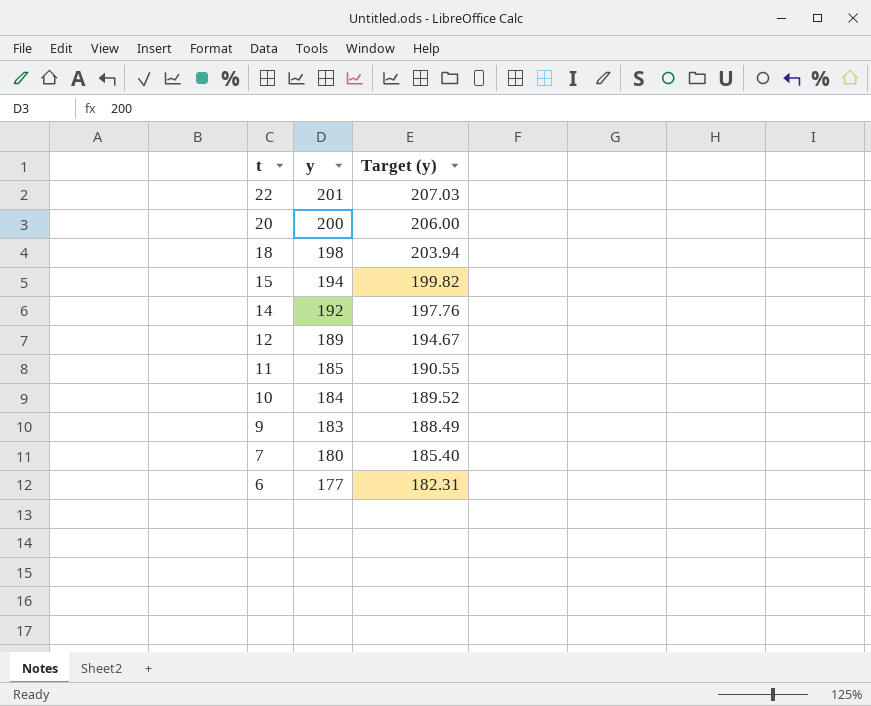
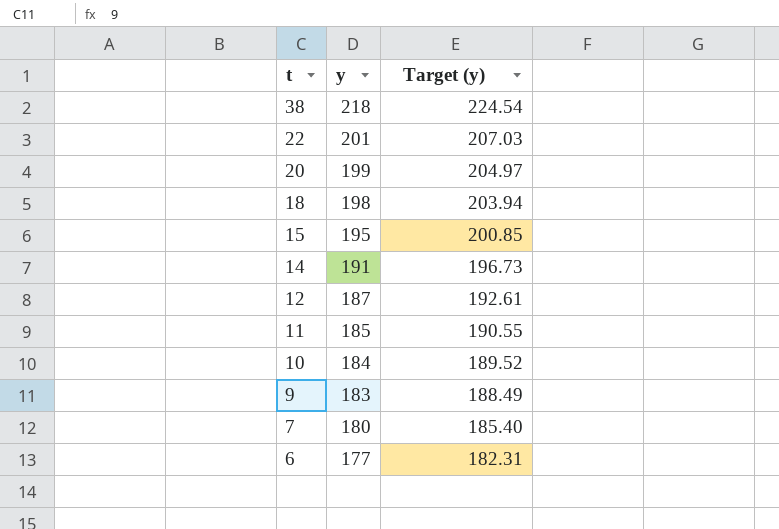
row 38: none -> 218 | 224.54
20 | y: 200 -> 199
20 | Target (y): 206.00 -> 204.97
15 | y: 194 -> 195
15 | Target (y): 199.82 -> 200.85
14 | y: 192 -> 191
14 | Target (y): 197.76 -> 196.73
12 | y: 189 -> 187
12 | Target (y): 194.67 -> 192.61

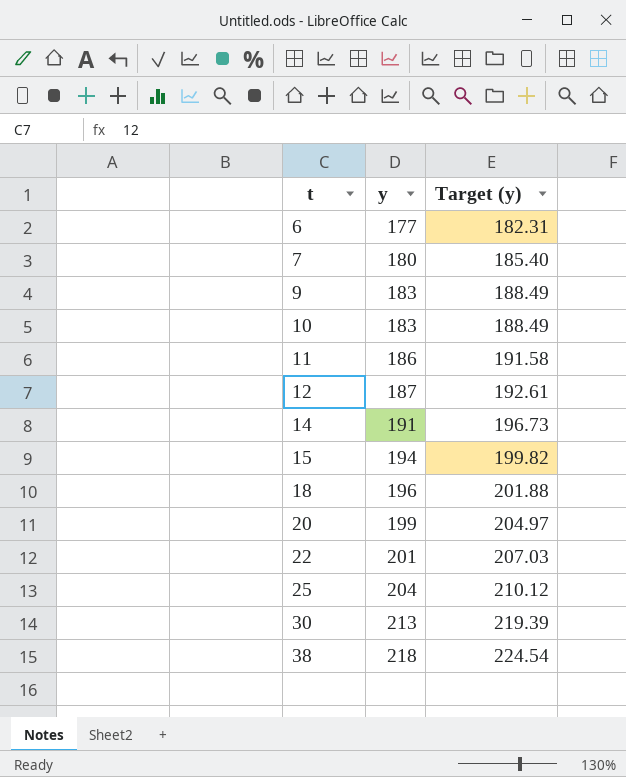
row order: t descending -> t ascending
10 | y: 184 -> 183
10 | Target (y): 189.52 -> 188.49
11 | y: 185 -> 186
11 | Target (y): 190.55 -> 191.58
15 | y: 195 -> 194
15 | Target (y): 200.85 -> 199.82
18 | y: 198 -> 196
18 | Target (y): 203.94 -> 201.88
row 25: none -> 204 | 210.12
row 30: none -> 213 | 219.39

